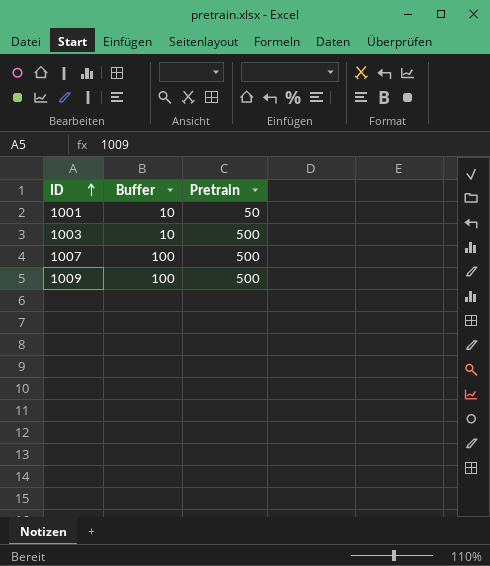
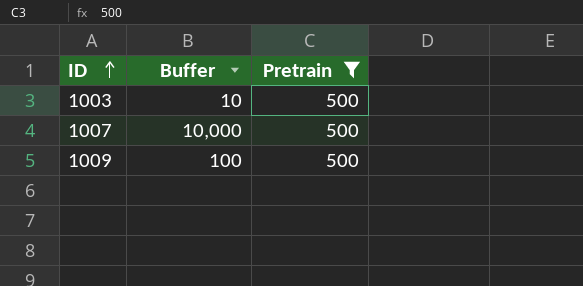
filter: none -> Pretrain = 500
1007 | Buffer: 100 -> 10,000

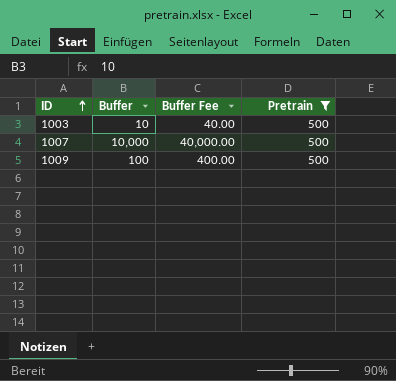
column Buffer Fee | formula: none -> [Buffer] * 4

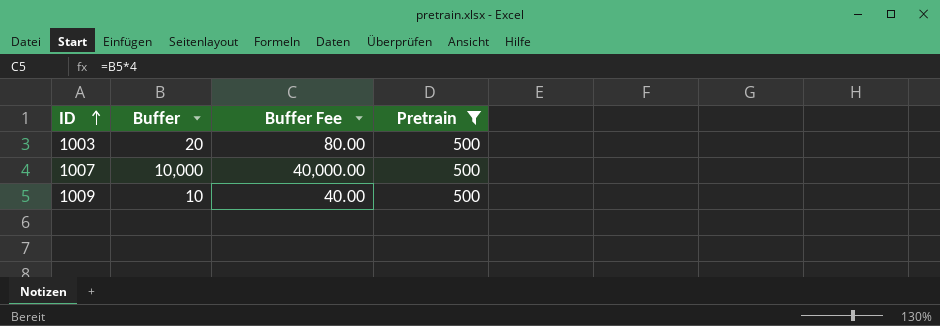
1003 | Buffer: 10 -> 20
1003 | Buffer Fee: 40.00 -> 80.00
1009 | Buffer: 100 -> 10
1009 | Buffer Fee: 400.00 -> 40.00

